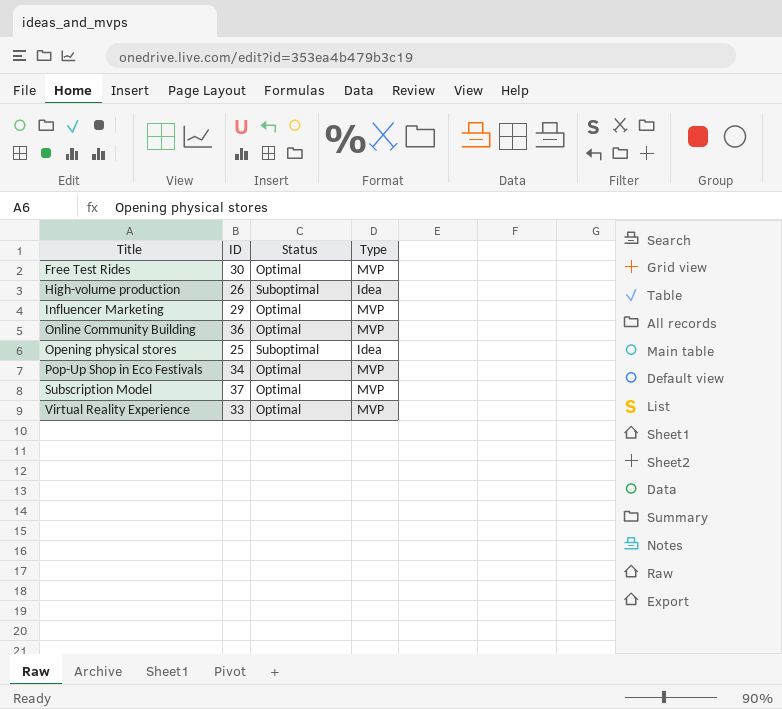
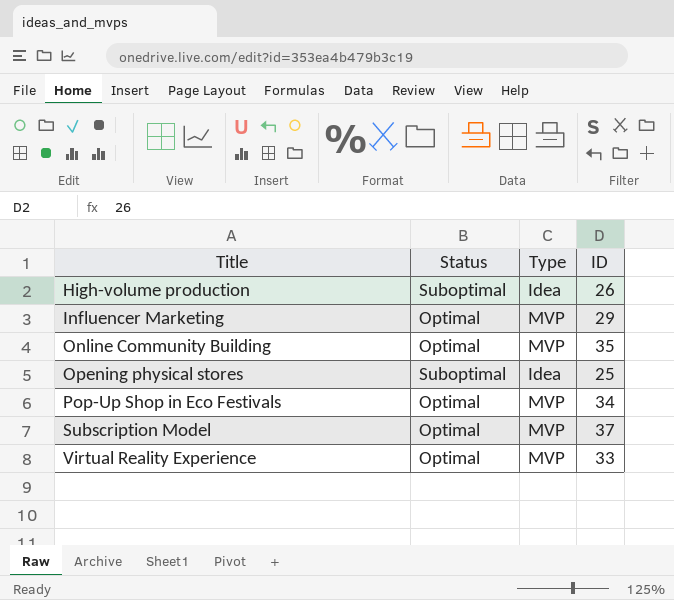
column ID | position: 2 -> 4
row Free Test Rides: 30 | Optimal | MVP -> none
Online Community Building | ID: 36 -> 35

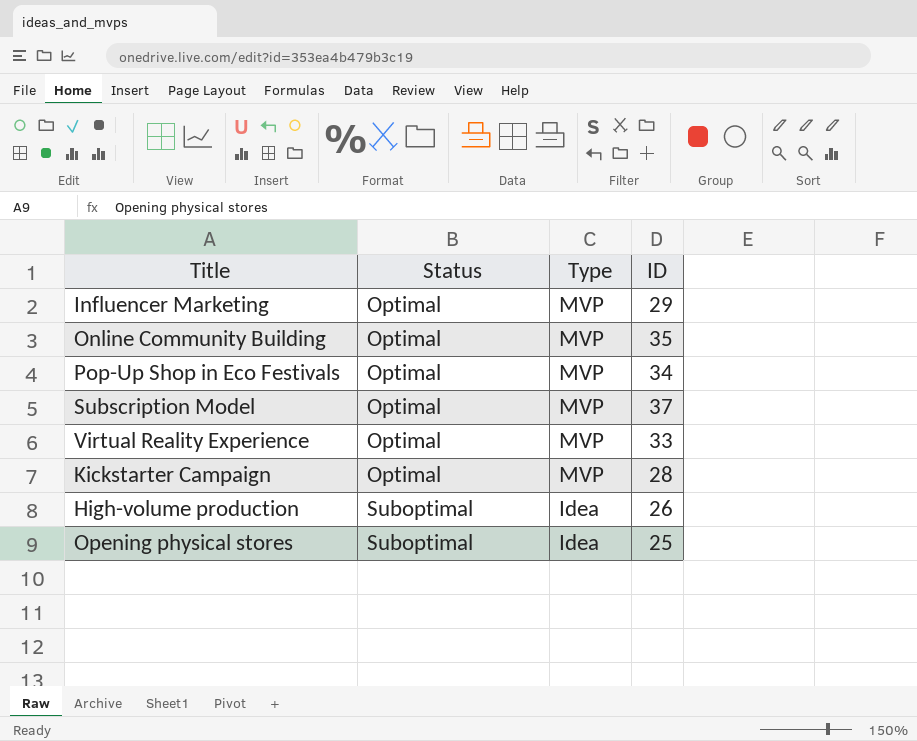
row order: Title ascending -> Status ascending
row Kickstarter Campaign: none -> Optimal | MVP | 28

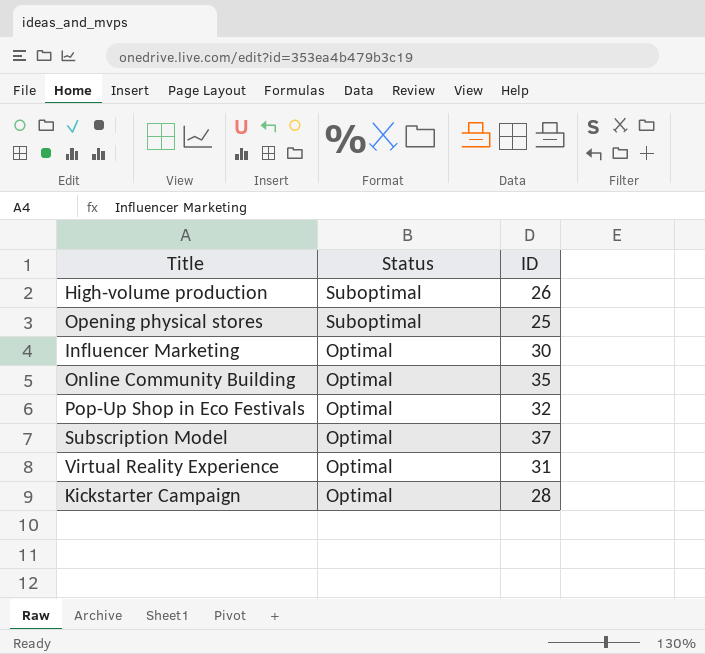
row order: Status ascending -> Status descending
column Type | position: 3 -> none
Influencer Marketing | ID: 29 -> 30
Pop-Up Shop in Eco Festivals | ID: 34 -> 32
Virtual Reality Experience | ID: 33 -> 31

